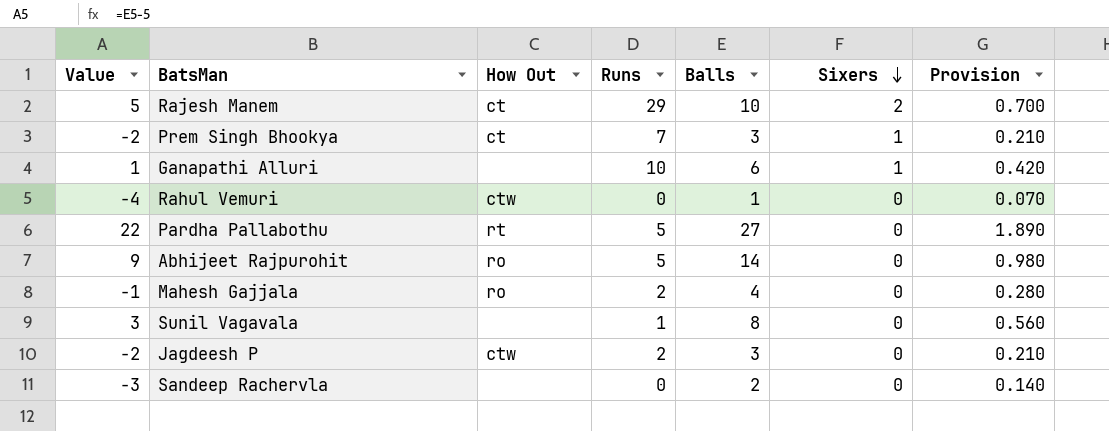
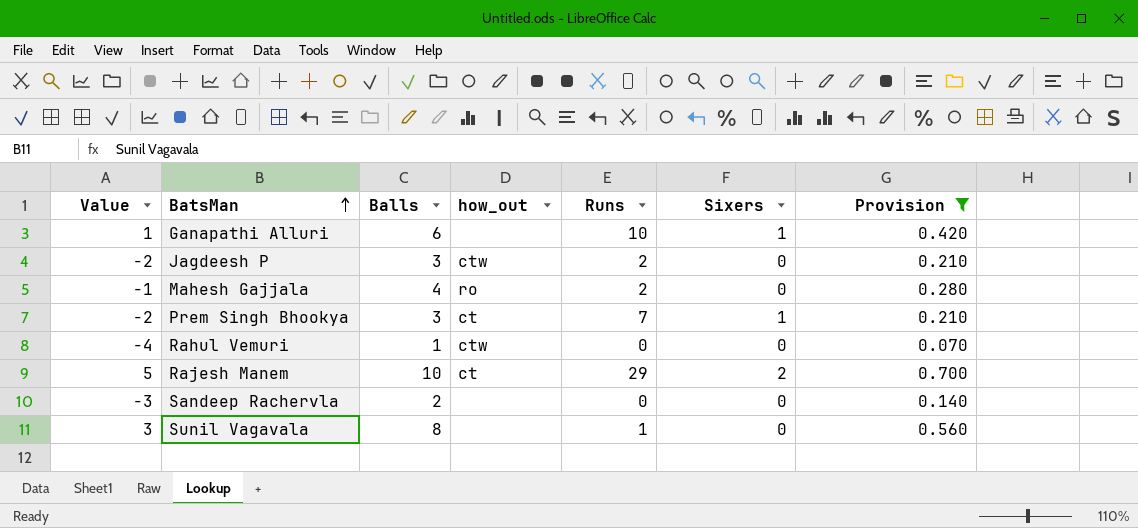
filter: none -> Provision <= 0.700
row order: Sixers descending -> BatsMan ascending
column Balls | position: 5 -> 3
column name: How Out -> how_out

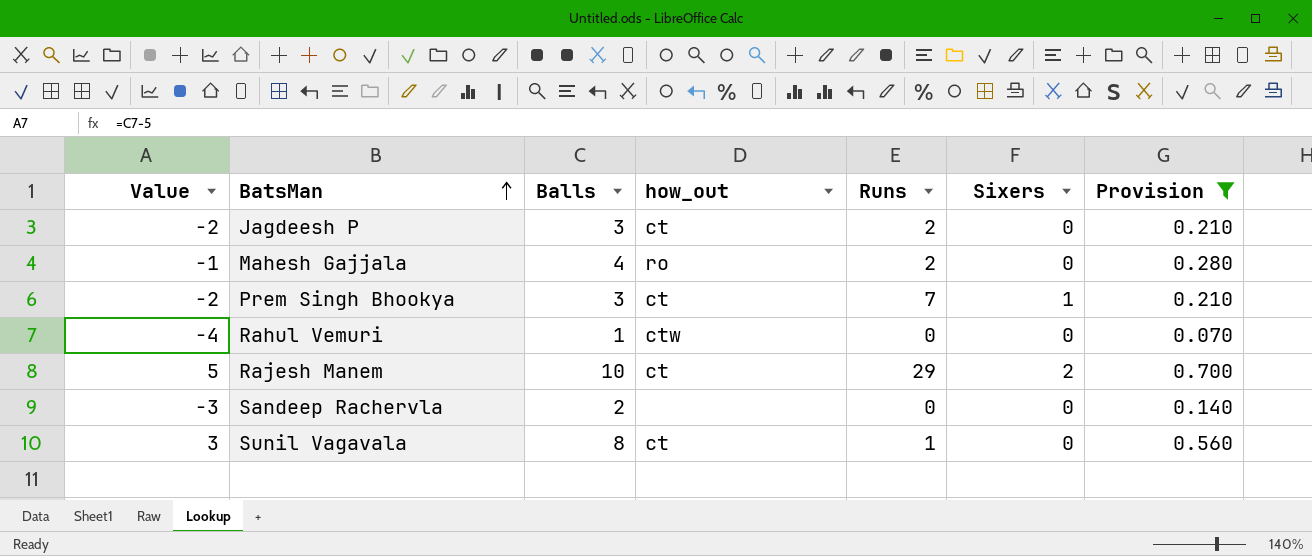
row Ganapathi Alluri: 1 | 6 | none | 10 | 1 | 0.420 -> none
Jagdeesh P | how_out: ctw -> ct
Sunil Vagavala | how_out: none -> ct

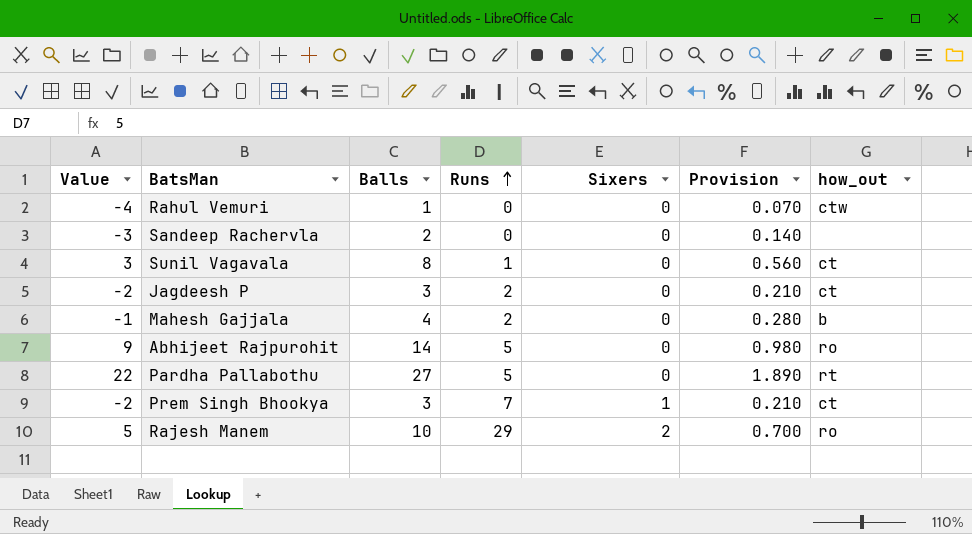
filter: Provision <= 0.700 -> none
row order: BatsMan ascending -> Runs ascending
column how_out | position: 4 -> 7
Mahesh Gajjala | how_out: ro -> b
Rajesh Manem | how_out: ct -> ro

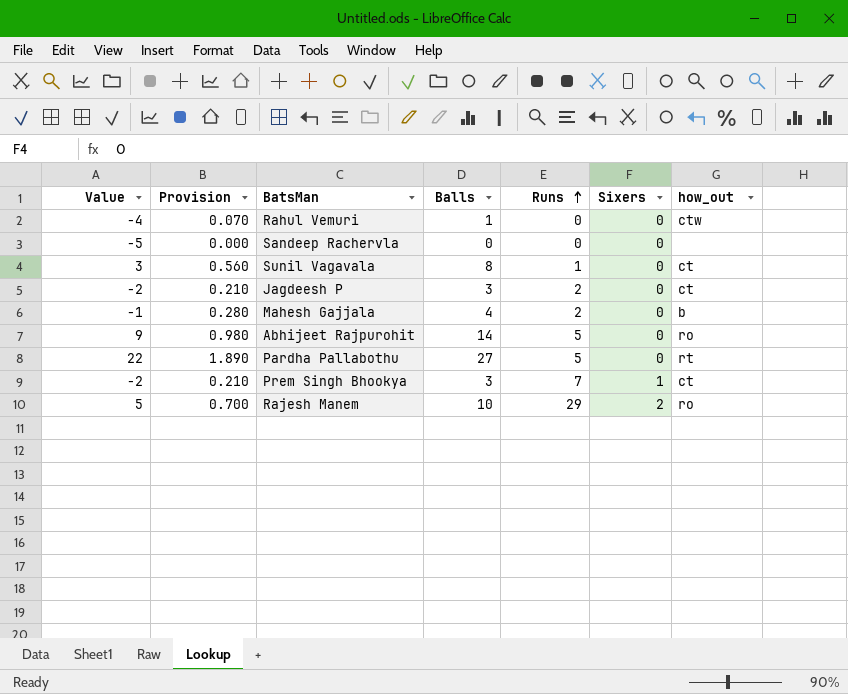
column Provision | position: 6 -> 2
Sandeep Rachervla | Value: -3 -> -5
Sandeep Rachervla | Provision: 0.140 -> 0.000
Sandeep Rachervla | Balls: 2 -> 0

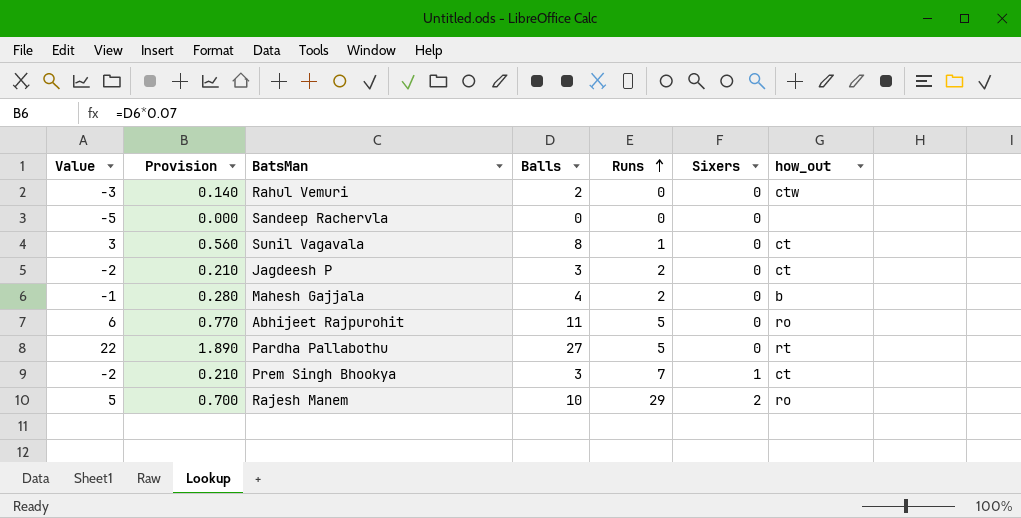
Rahul Vemuri | Value: -4 -> -3
Rahul Vemuri | Provision: 0.070 -> 0.140
Rahul Vemuri | Balls: 1 -> 2
Abhijeet Rajpurohit | Value: 9 -> 6
Abhijeet Rajpurohit | Provision: 0.980 -> 0.770
Abhijeet Rajpurohit | Balls: 14 -> 11

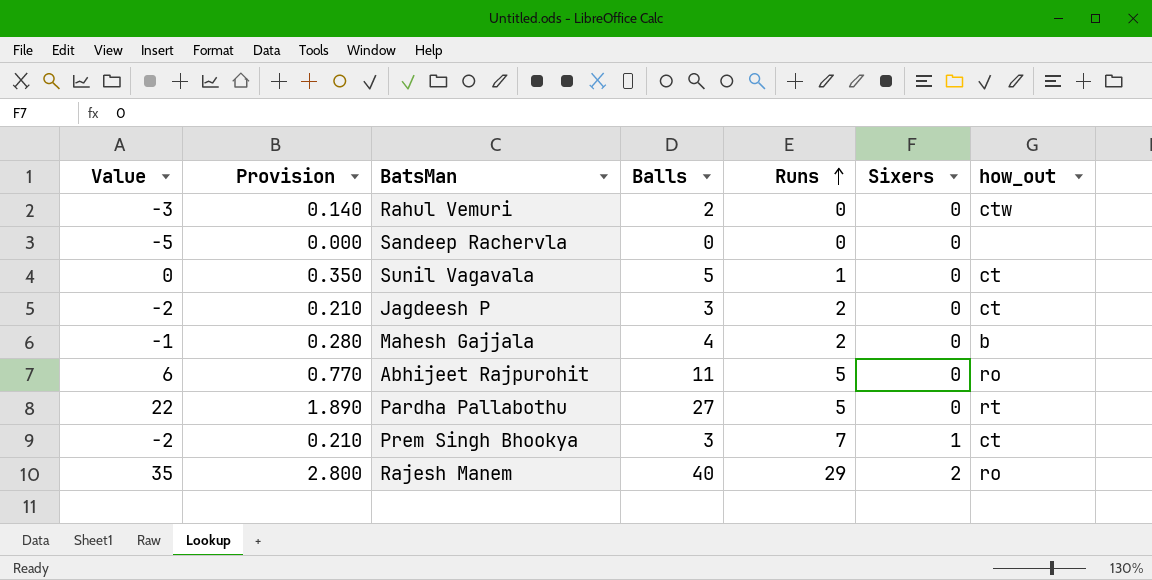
Sunil Vagavala | Value: 3 -> 0
Sunil Vagavala | Provision: 0.560 -> 0.350
Sunil Vagavala | Balls: 8 -> 5
Rajesh Manem | Value: 5 -> 35
Rajesh Manem | Provision: 0.700 -> 2.800
Rajesh Manem | Balls: 10 -> 40

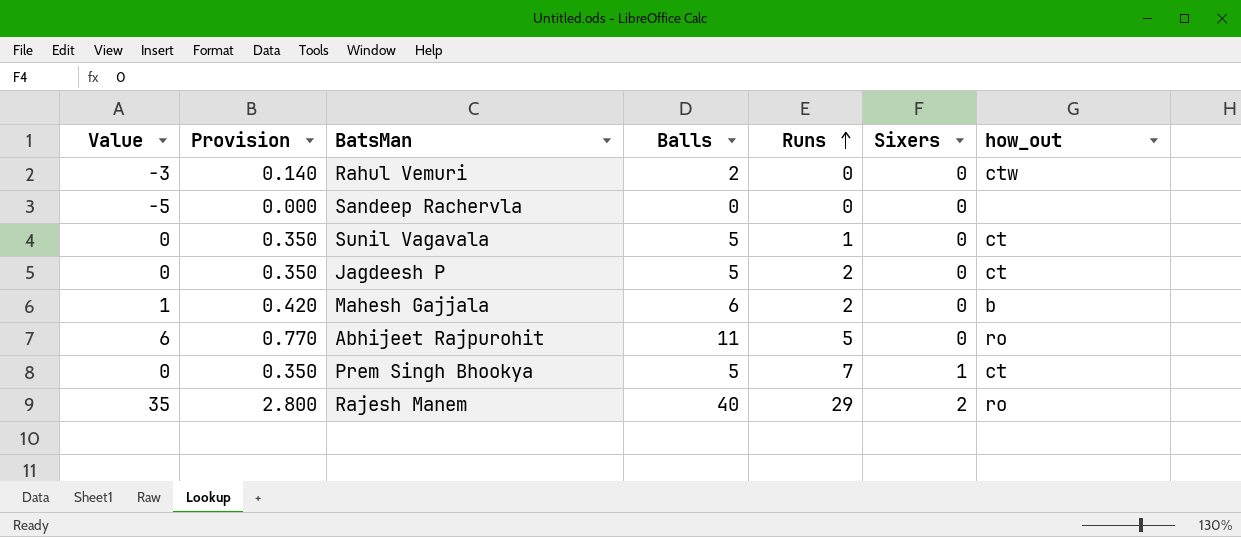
row Pardha Pallabothu: 22 | 1.890 | 27 | 5 | 0 | rt -> none
Jagdeesh P | Value: -2 -> 0
Jagdeesh P | Provision: 0.210 -> 0.350
Jagdeesh P | Balls: 3 -> 5
Mahesh Gajjala | Value: -1 -> 1
Mahesh Gajjala | Provision: 0.280 -> 0.420
Mahesh Gajjala | Balls: 4 -> 6
Prem Singh Bhookya | Value: -2 -> 0
Prem Singh Bhookya | Provision: 0.210 -> 0.350
Prem Singh Bhookya | Balls: 3 -> 5

